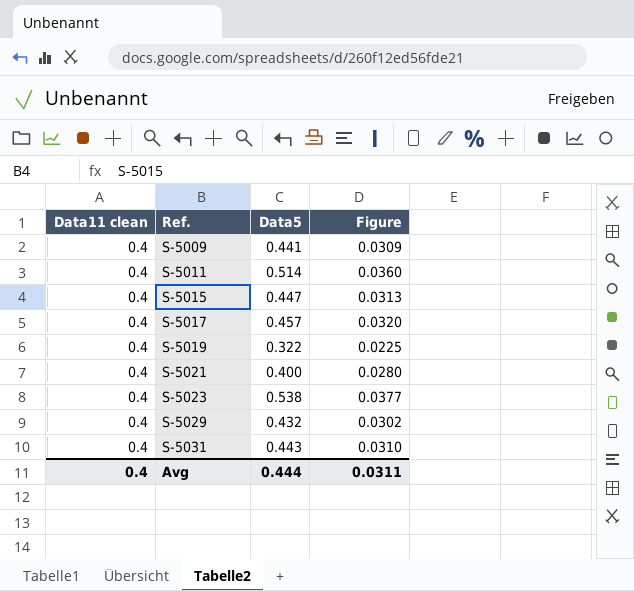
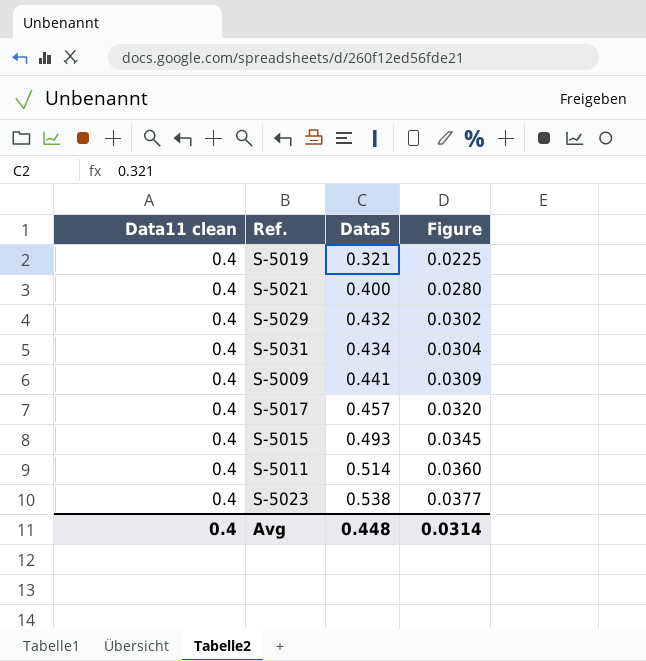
row order: Ref. ascending -> Data5 ascending
S-5019 | Data5: 0.322 -> 0.321
S-5031 | Data5: 0.443 -> 0.434
S-5031 | Figure: 0.0310 -> 0.0304
S-5015 | Data5: 0.447 -> 0.493
S-5015 | Figure: 0.0313 -> 0.0345
Avg | Data5: 0.444 -> 0.448
Avg | Figure: 0.0311 -> 0.0314

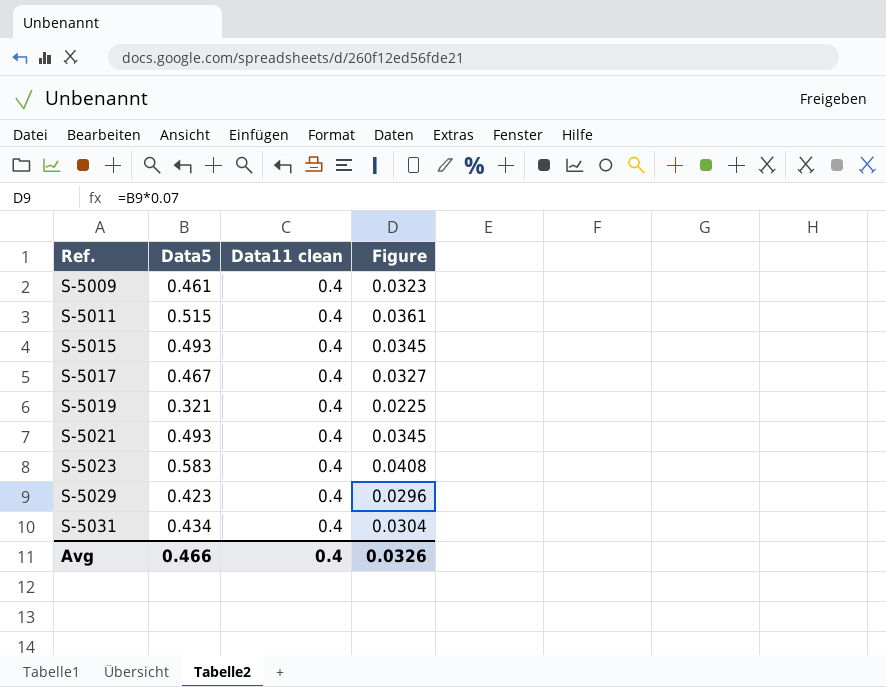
row order: Data5 ascending -> Ref. ascending
column Data11 clean | position: 1 -> 3
S-5009 | Data5: 0.441 -> 0.461
S-5009 | Figure: 0.0309 -> 0.0323
S-5011 | Data5: 0.514 -> 0.515
S-5011 | Figure: 0.0360 -> 0.0361
S-5017 | Data5: 0.457 -> 0.467
S-5017 | Figure: 0.0320 -> 0.0327
S-5021 | Data5: 0.400 -> 0.493
S-5021 | Figure: 0.0280 -> 0.0345
S-5023 | Data5: 0.538 -> 0.583
S-5023 | Figure: 0.0377 -> 0.0408
S-5029 | Data5: 0.432 -> 0.423
S-5029 | Figure: 0.0302 -> 0.0296
Avg | Data5: 0.448 -> 0.466
Avg | Figure: 0.0314 -> 0.0326

